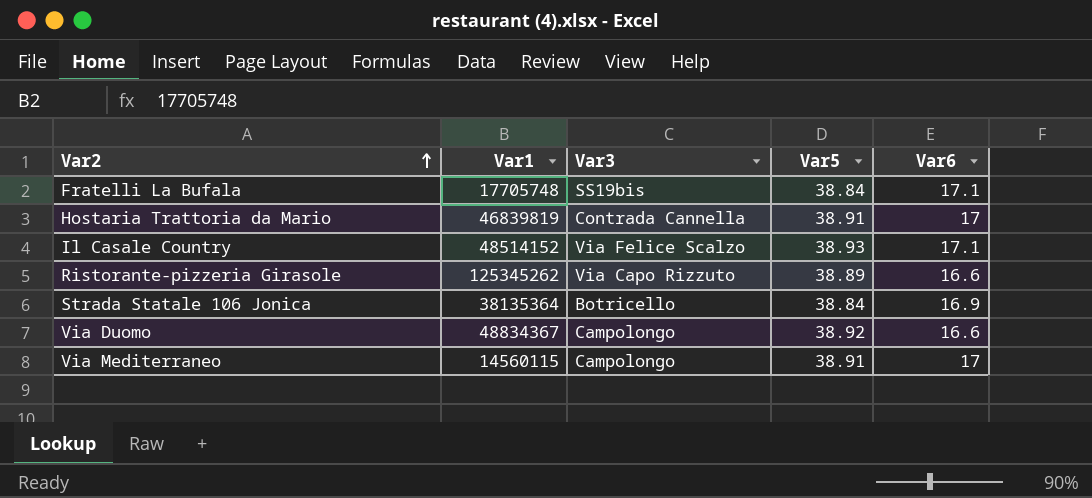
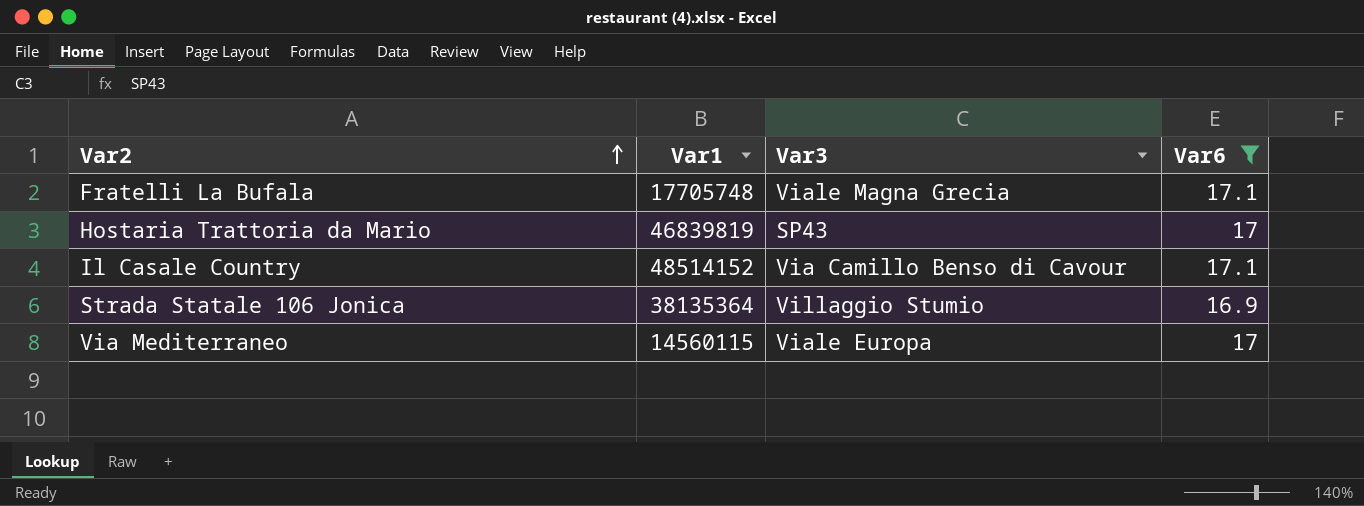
filter: none -> Var6 != 16.6
column Var5 | position: 4 -> none
Fratelli La Bufala | Var3: SS19bis -> Viale Magna Grecia
Hostaria Trattoria da Mario | Var3: Contrada Cannella -> SP43
Il Casale Country | Var3: Via Felice Scalzo -> Via Camillo Benso di Cavour
Strada Statale 106 Jonica | Var3: Botricello -> Villaggio Stumio
Via Mediterraneo | Var3: Campolongo -> Viale Europa

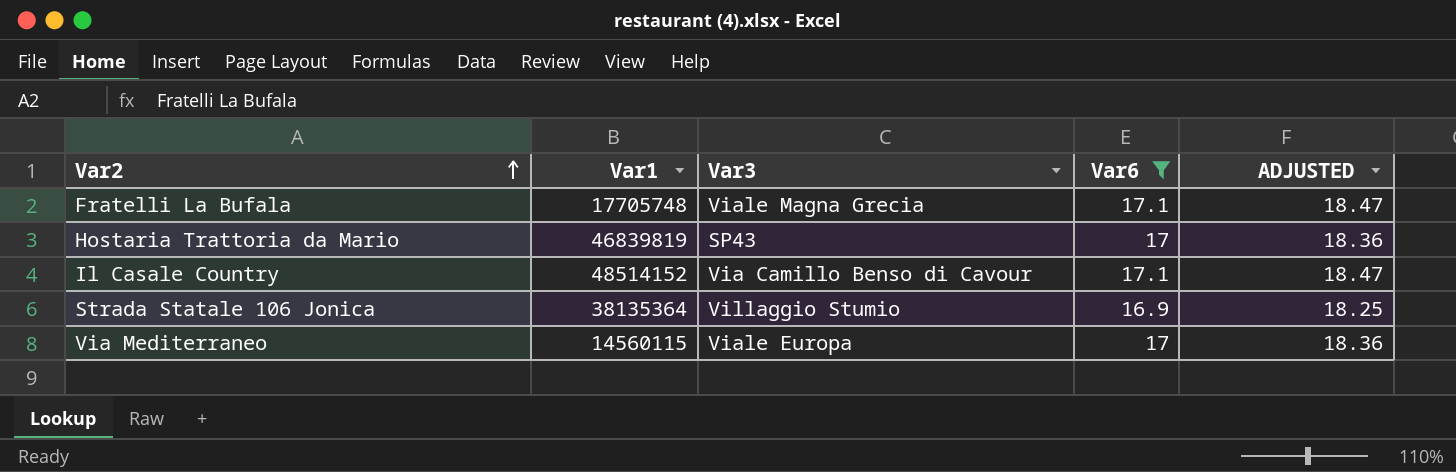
column ADJUSTED | formula: none -> [Var6] * 1.08

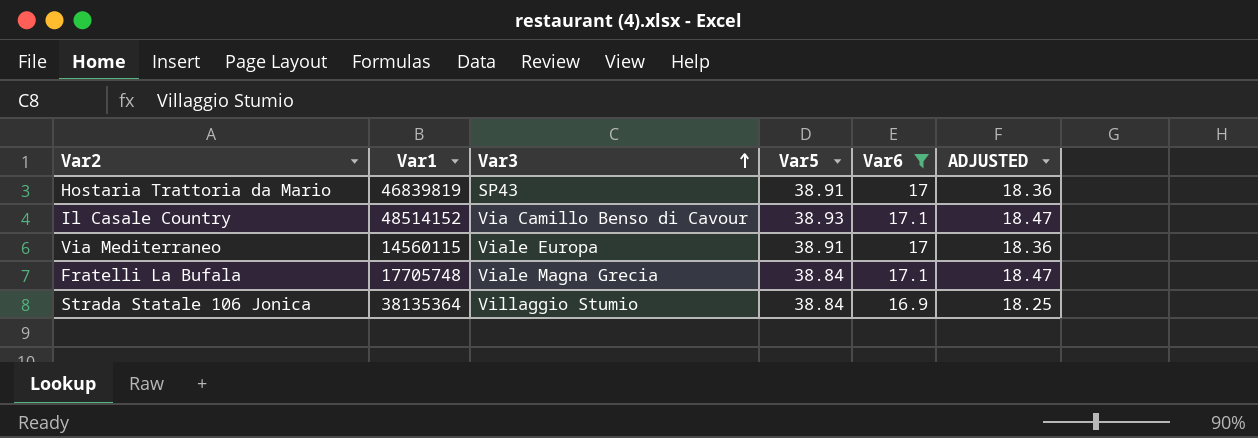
row order: Var2 ascending -> Var3 ascending
column Var5 | position: none -> 4

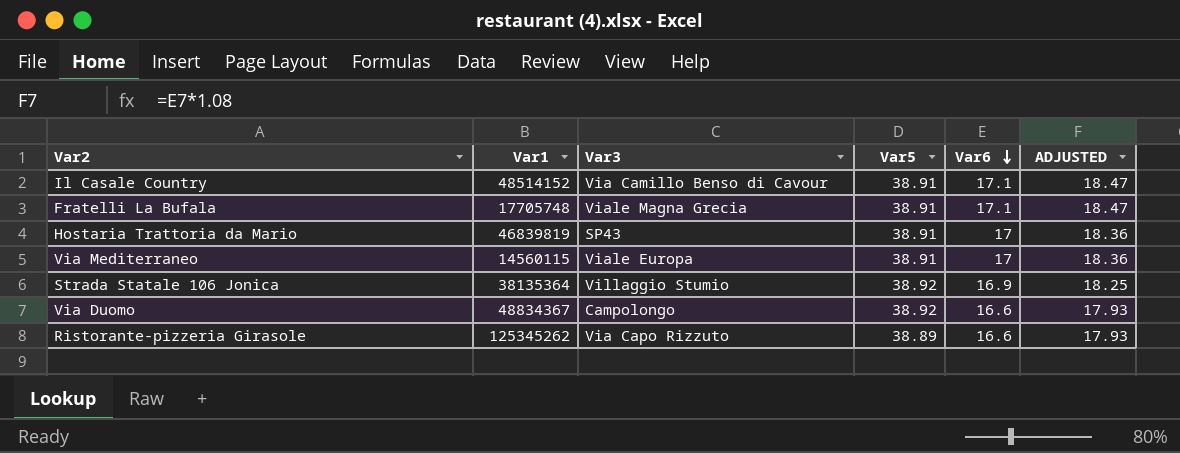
filter: Var6 != 16.6 -> none
row order: Var3 ascending -> Var6 descending
Il Casale Country | Var5: 38.93 -> 38.91
Fratelli La Bufala | Var5: 38.84 -> 38.91
Strada Statale 106 Jonica | Var5: 38.84 -> 38.92

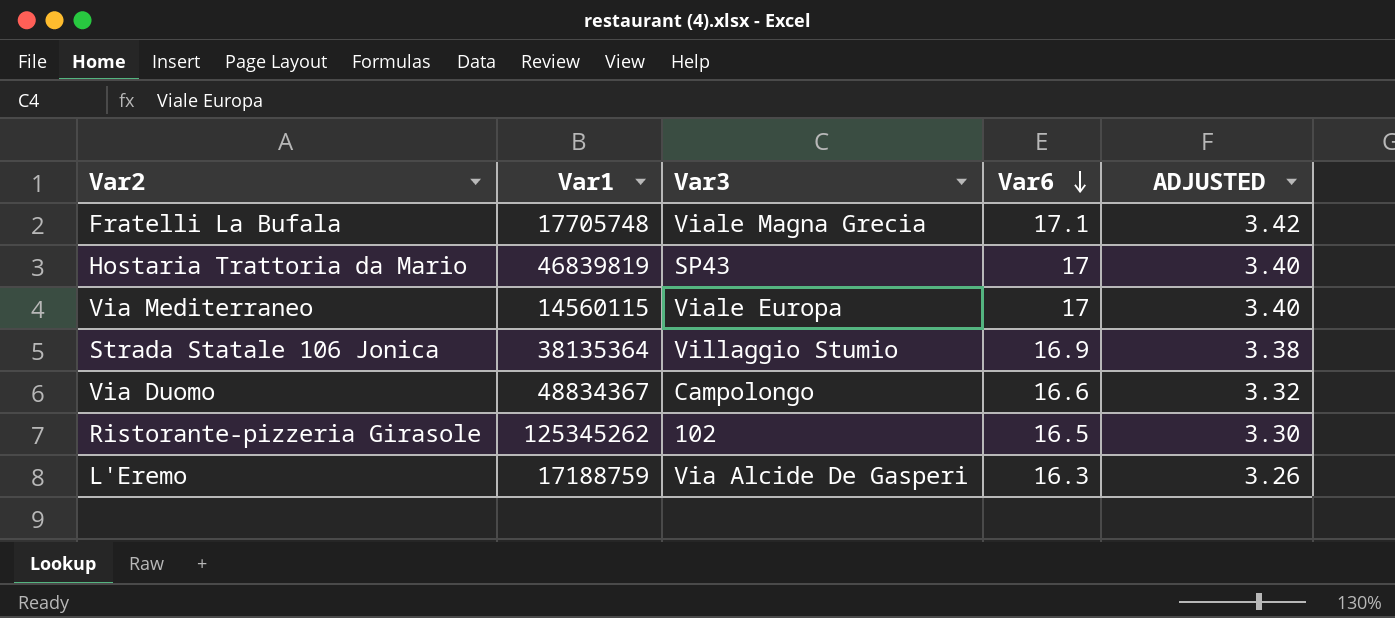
column Var5 | position: 4 -> none
column ADJUSTED | formula: [Var6] * 1.08 -> [Var6] * 0.2
row Il Casale Country: 48514152 | Via Camillo Benso di Cavour | 38.91 | 17.1 | 18.47 -> none
Ristorante-pizzeria Girasole | Var3: Via Capo Rizzuto -> 102
Ristorante-pizzeria Girasole | Var6: 16.6 -> 16.5
row L'Eremo: none -> 17188759 | Via Alcide De Gasperi | 16.3 | 3.26

